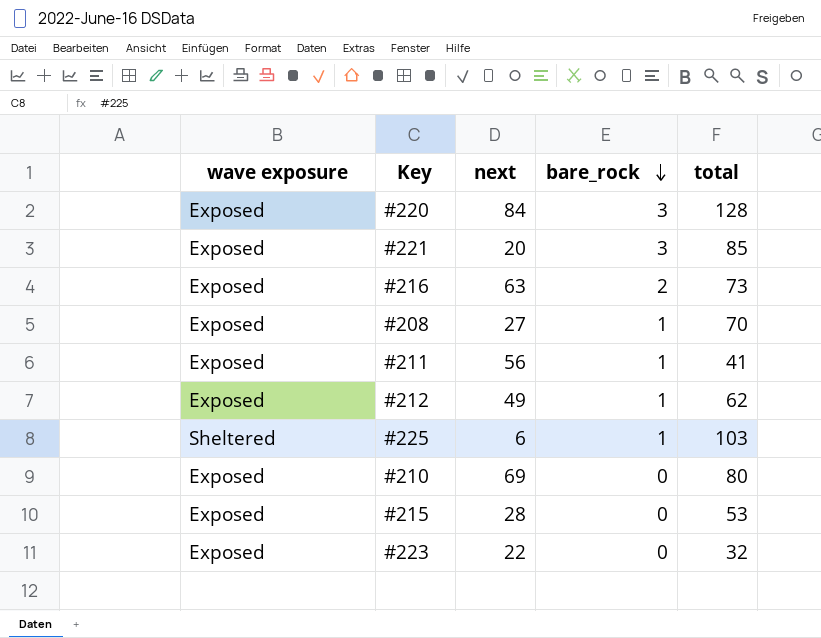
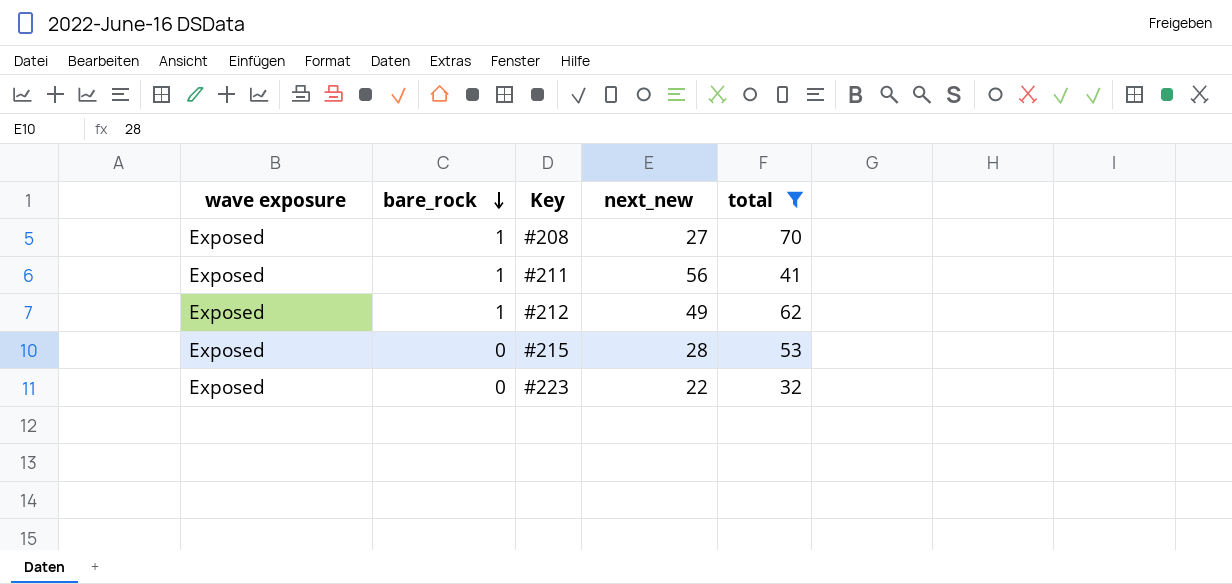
filter: none -> total <= 70
column bare_rock | position: 4 -> 2
column name: next -> next_new

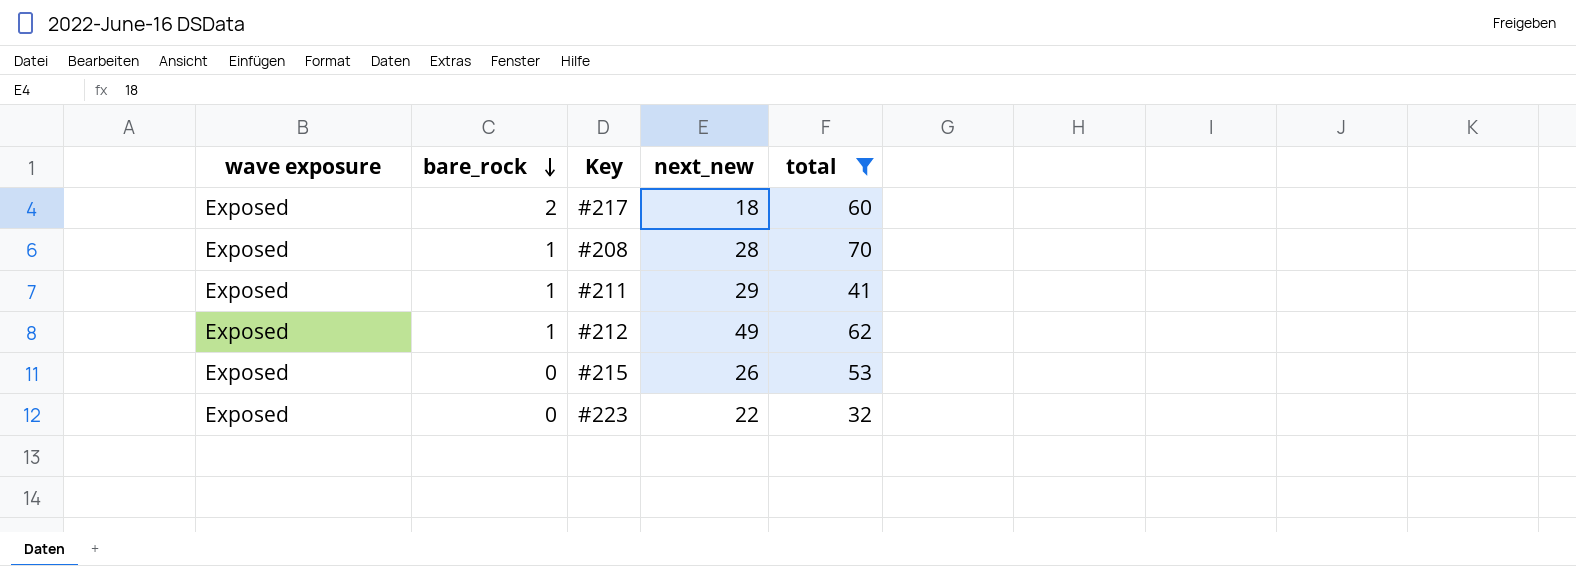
row #217: none -> Exposed | 2 | 18 | 60
#208 | next_new: 27 -> 28
#211 | next_new: 56 -> 29
#215 | next_new: 28 -> 26

